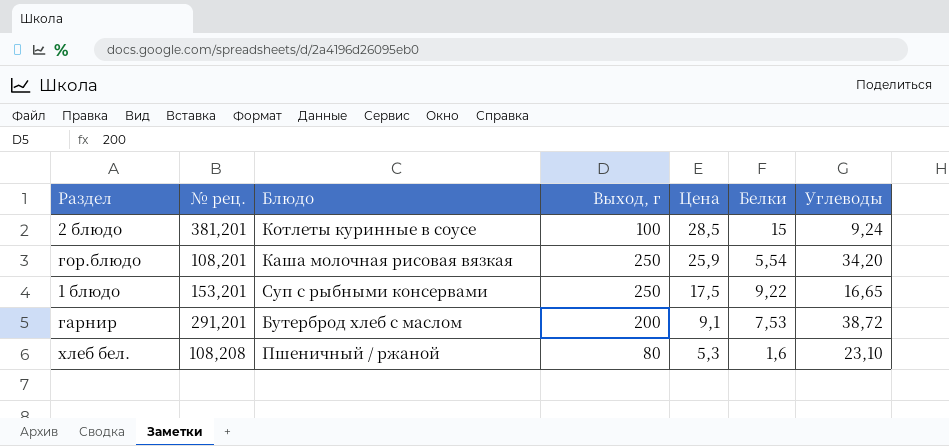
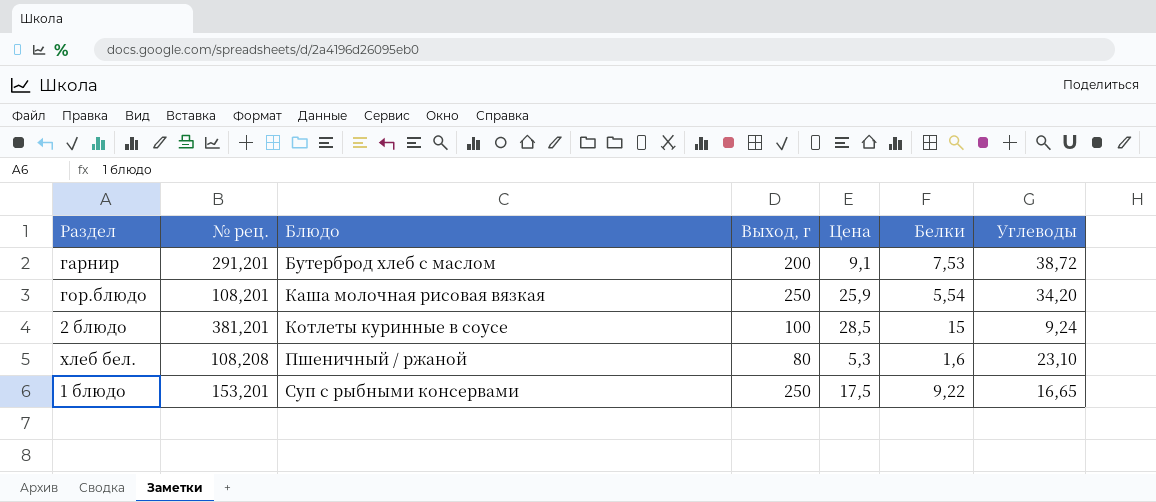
row order: Цена descending -> Блюдо ascending

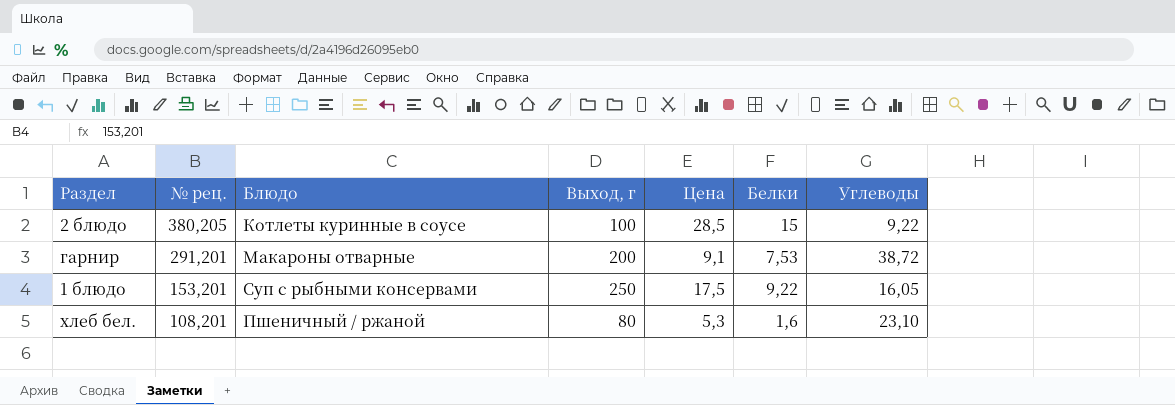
row order: Блюдо ascending -> № рец. descending
row гор.блюдо: 108,201 | Каша молочная рисовая вязкая | 250 | 25,9 | 5,54 | 34,20 -> none
2 блюдо | № рец.: 381,201 -> 380,205
2 блюдо | Углеводы: 9,24 -> 9,22
гарнир | Блюдо: Бутерброд хлеб с маслом -> Макароны отварные
1 блюдо | Углеводы: 16,65 -> 16,05
хлеб бел. | № рец.: 108,208 -> 108,201

